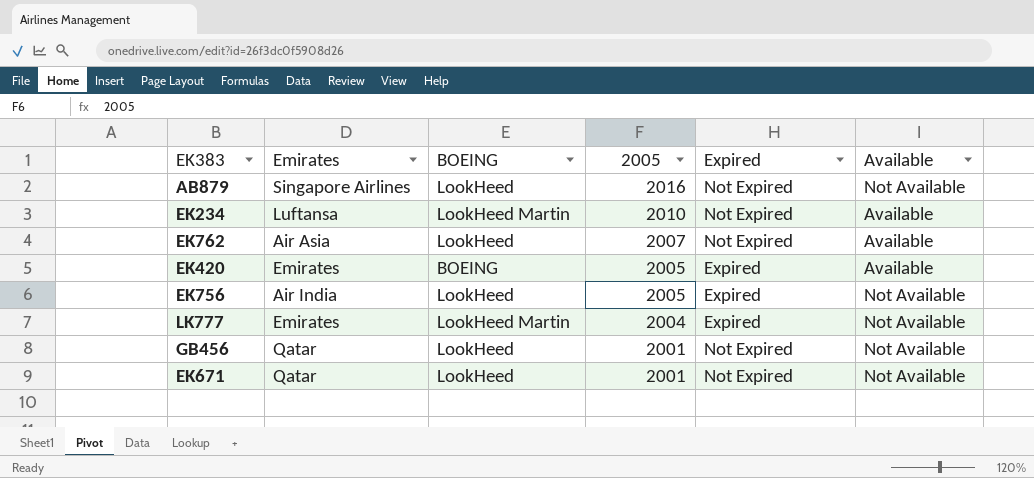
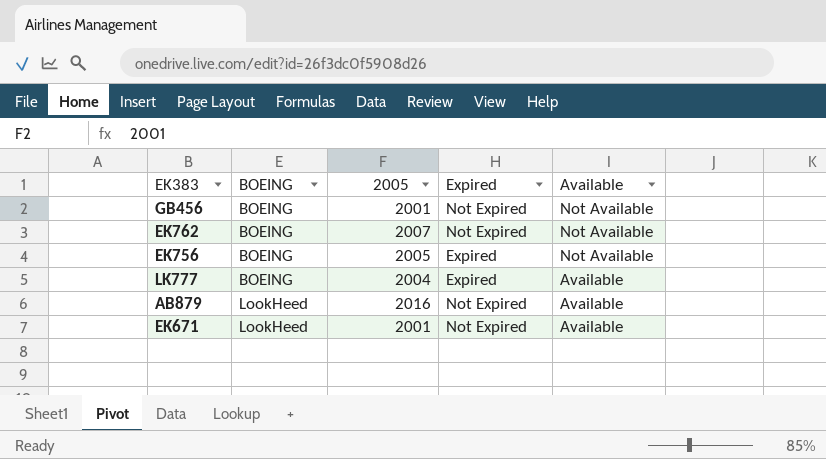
row order: 2005 descending -> BOEING ascending
column Emirates | position: 2 -> none
row EK234: Luftansa | LookHeed Martin | 2010 | Not Expired | Available -> none
row EK420: Emirates | BOEING | 2005 | Expired | Available -> none
GB456 | BOEING: LookHeed -> BOEING
EK762 | BOEING: LookHeed -> BOEING
EK762 | Available: Available -> Not Available
EK756 | BOEING: LookHeed -> BOEING
LK777 | BOEING: LookHeed Martin -> BOEING
LK777 | Available: Not Available -> Available
AB879 | Available: Not Available -> Available
EK671 | Available: Not Available -> Available

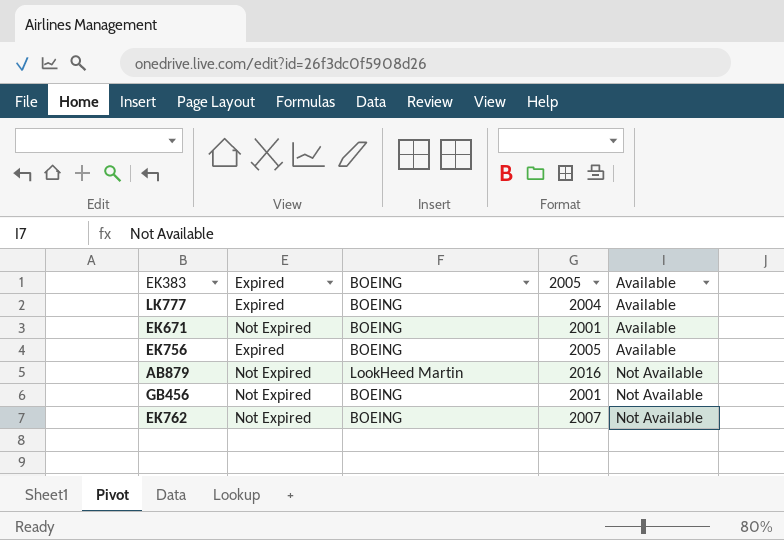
row order: BOEING ascending -> Available ascending
column Expired | position: 4 -> 2
EK671 | BOEING: LookHeed -> BOEING
EK756 | Available: Not Available -> Available
AB879 | BOEING: LookHeed -> LookHeed Martin
AB879 | Available: Available -> Not Available

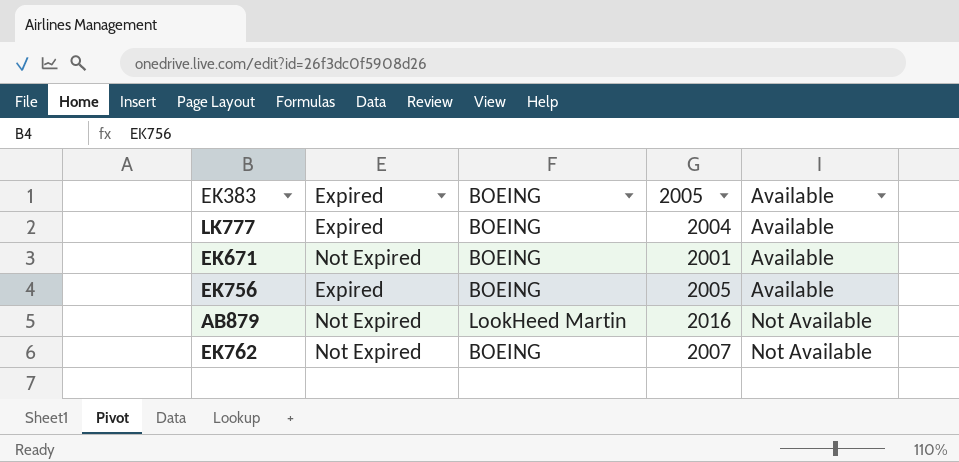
row GB456: Not Expired | BOEING | 2001 | Not Available -> none

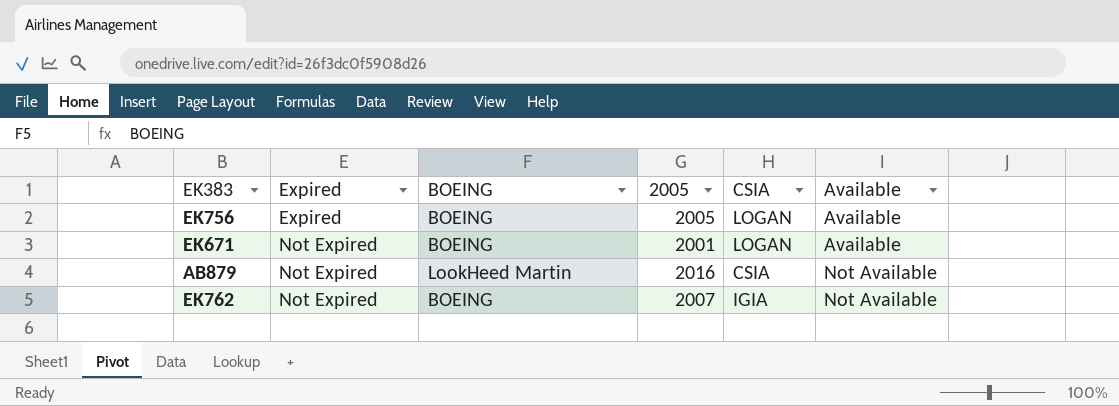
row order: Available ascending -> Expired ascending
column CSIA | position: none -> 5
row LK777: Expired | BOEING | 2004 | Available -> none

